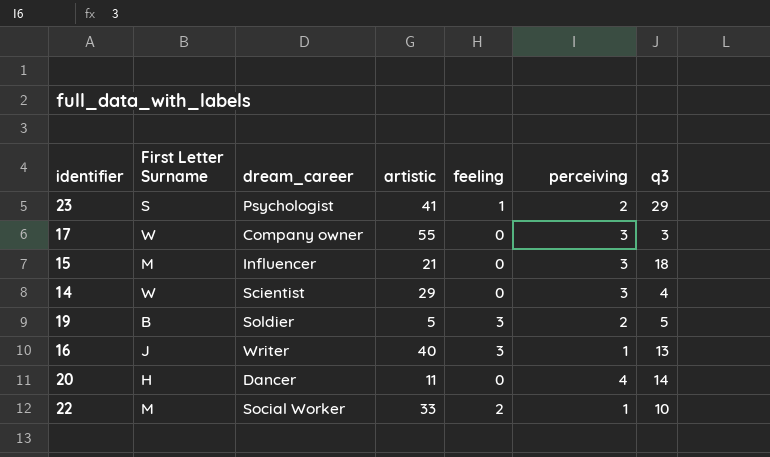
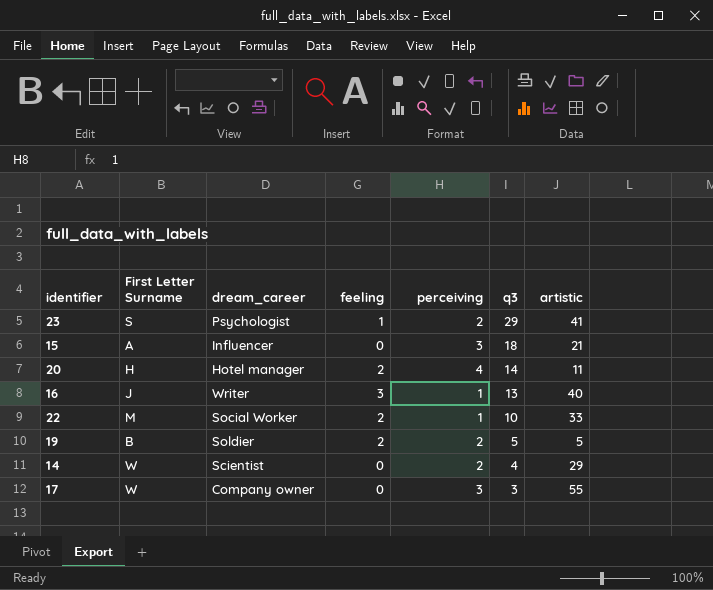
row order: none -> q3 descending
column artistic | position: 4 -> 7
15 | First Letter Surname: M -> A
20 | dream_career: Dancer -> Hotel manager
20 | feeling: 0 -> 2
19 | feeling: 3 -> 2
14 | perceiving: 3 -> 2

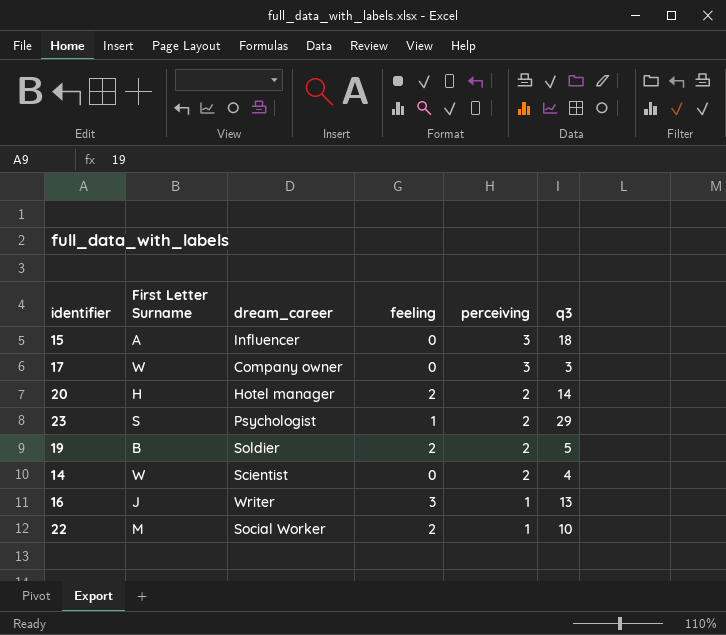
row order: q3 descending -> perceiving descending
column artistic | position: 7 -> none
20 | perceiving: 4 -> 2

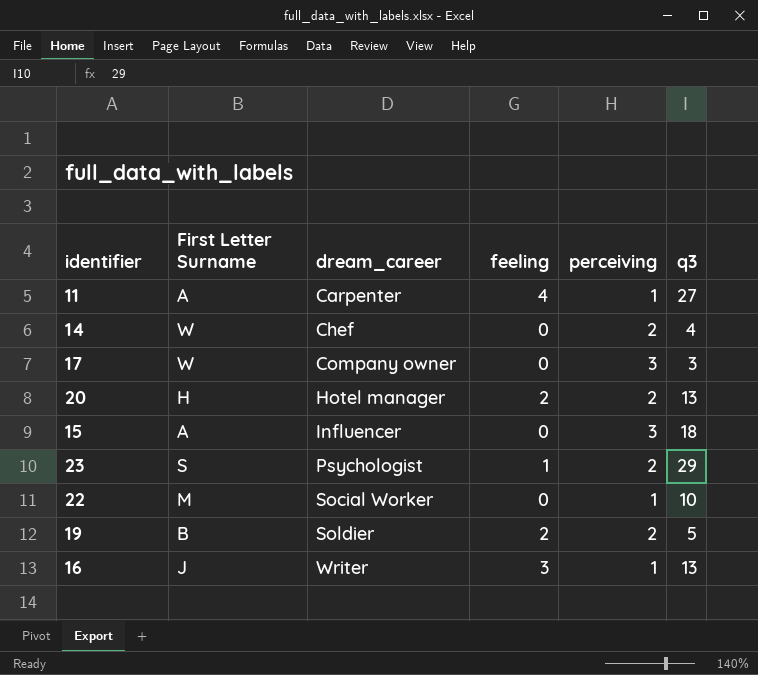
row order: perceiving descending -> dream_career ascending
row 11: none -> A | Carpenter | 4 | 1 | 27
14 | dream_career: Scientist -> Chef
20 | q3: 14 -> 13
22 | feeling: 2 -> 0

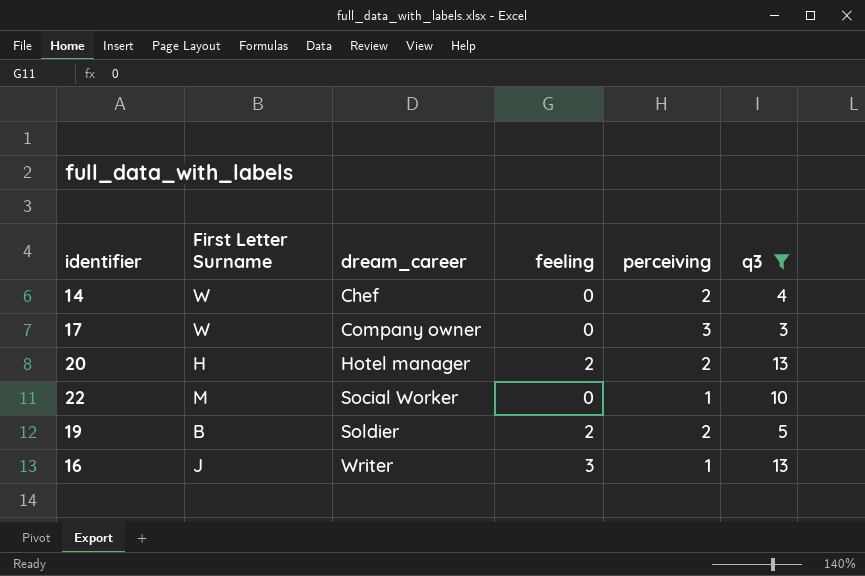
filter: none -> q3 <= 13

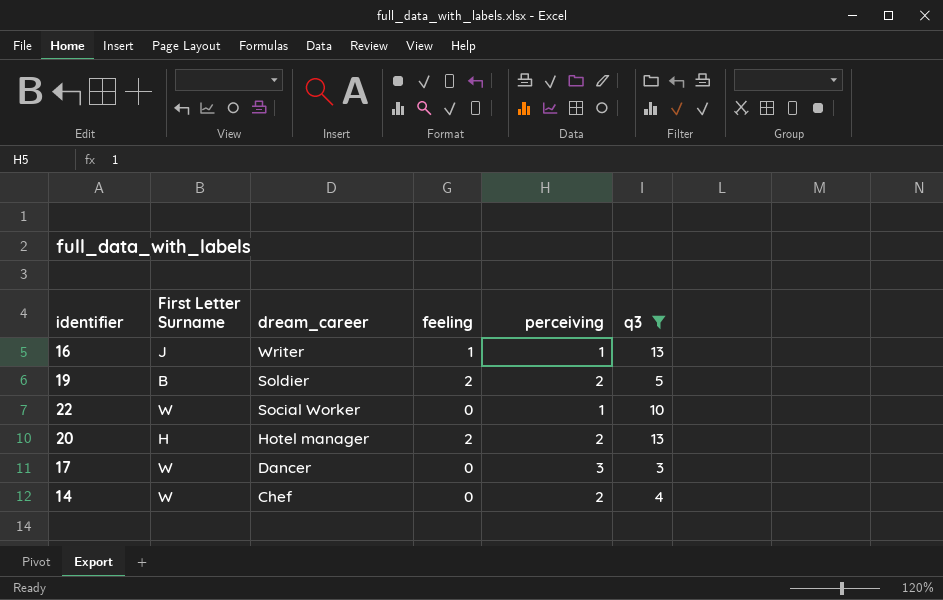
row order: dream_career ascending -> dream_career descending
16 | feeling: 3 -> 1
22 | First Letter Surname: M -> W
17 | dream_career: Company owner -> Dancer

